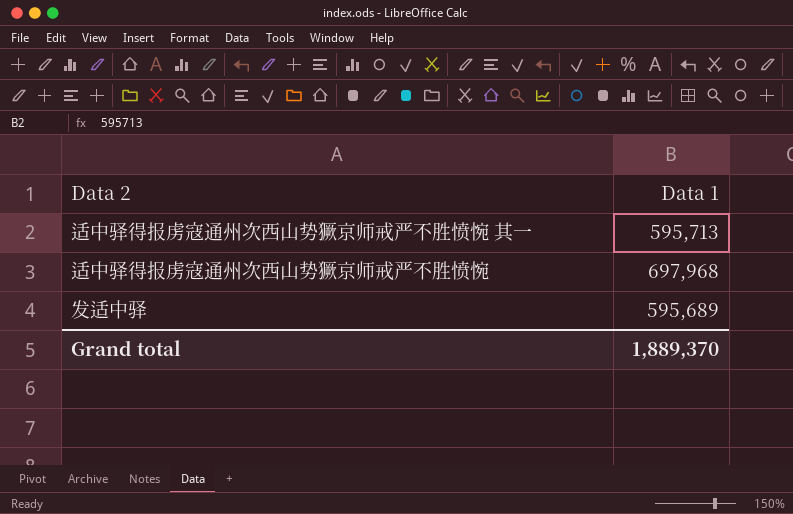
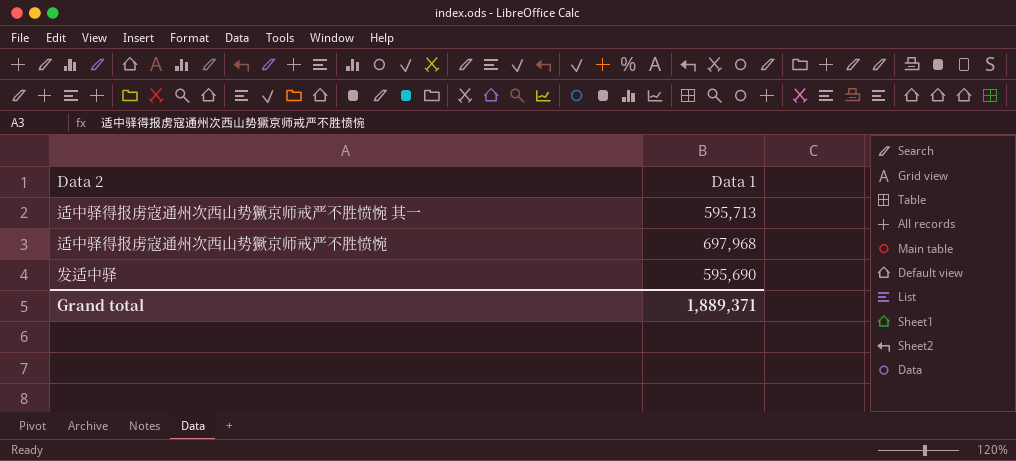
发适中驿 | Data 1: 595,689 -> 595,690
Grand total | Data 1: 1,889,370 -> 1,889,371

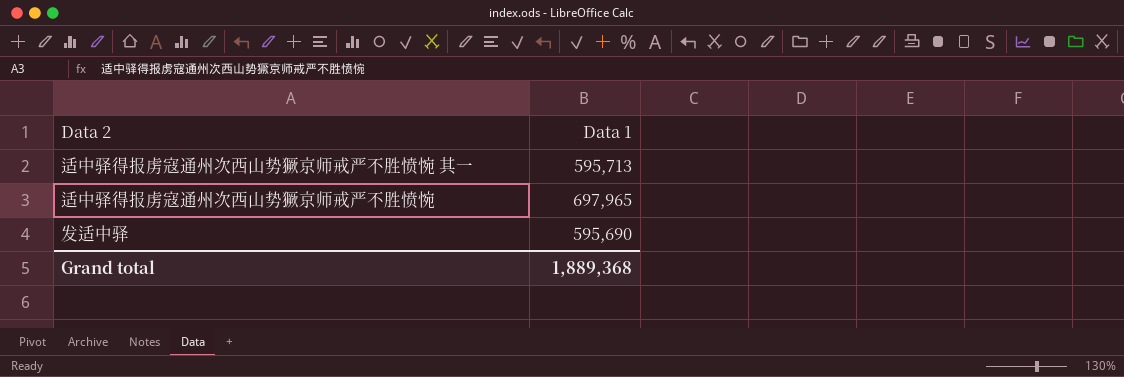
适中驿得报虏寇通州次西山势獗京师戒严不胜愤惋 | Data 1: 697,968 -> 697,965
Grand total | Data 1: 1,889,371 -> 1,889,368

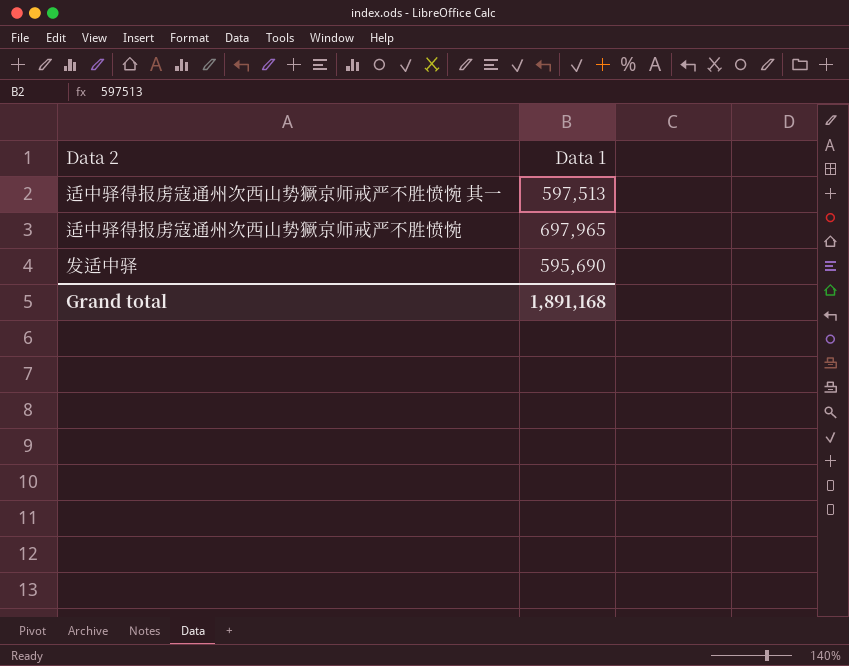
适中驿得报虏寇通州次西山势獗京师戒严不胜愤惋 其一 | Data 1: 595,713 -> 597,513
Grand total | Data 1: 1,889,368 -> 1,891,168

